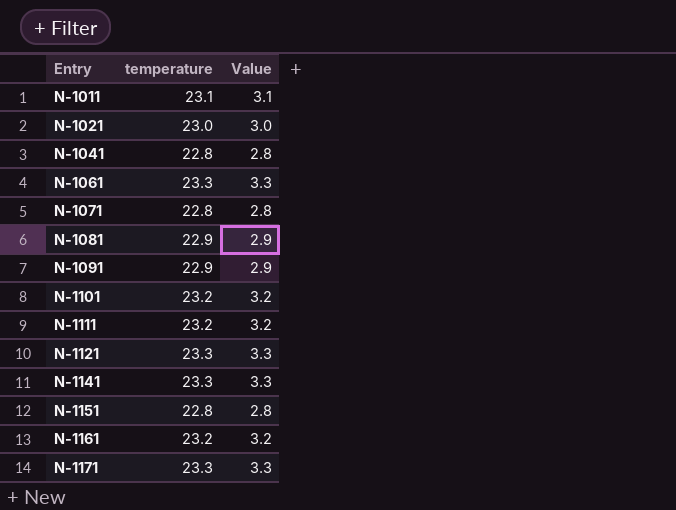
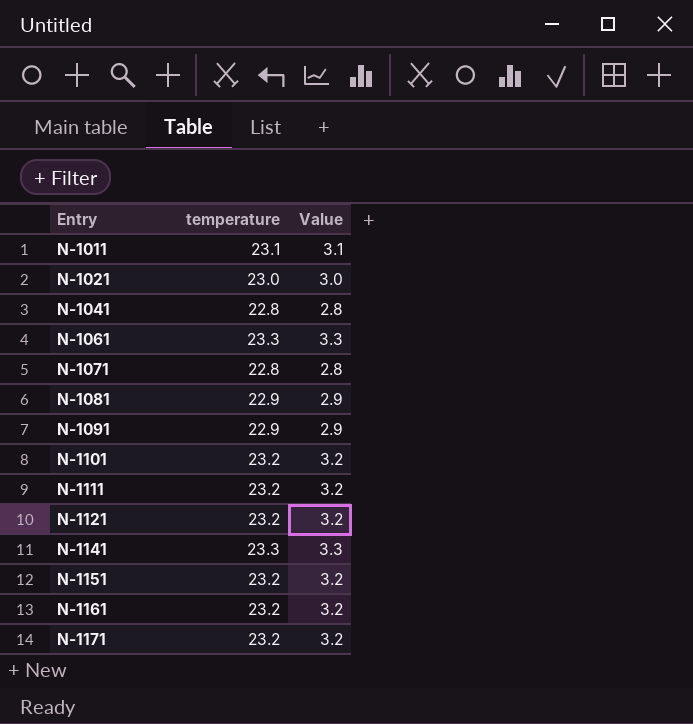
N-1121 | temperature: 23.3 -> 23.2
N-1121 | Value: 3.3 -> 3.2
N-1151 | temperature: 22.8 -> 23.2
N-1151 | Value: 2.8 -> 3.2
N-1171 | temperature: 23.3 -> 23.2
N-1171 | Value: 3.3 -> 3.2

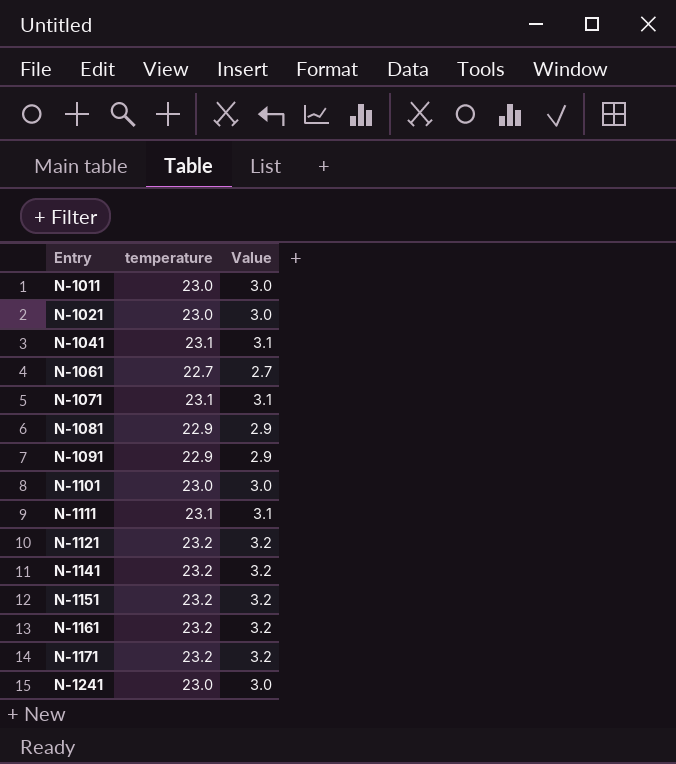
N-1011 | temperature: 23.1 -> 23.0
N-1011 | Value: 3.1 -> 3.0
N-1041 | temperature: 22.8 -> 23.1
N-1041 | Value: 2.8 -> 3.1
N-1061 | temperature: 23.3 -> 22.7
N-1061 | Value: 3.3 -> 2.7
N-1071 | temperature: 22.8 -> 23.1
N-1071 | Value: 2.8 -> 3.1
N-1101 | temperature: 23.2 -> 23.0
N-1101 | Value: 3.2 -> 3.0
N-1111 | temperature: 23.2 -> 23.1
N-1111 | Value: 3.2 -> 3.1
N-1141 | temperature: 23.3 -> 23.2
N-1141 | Value: 3.3 -> 3.2
row N-1241: none -> 23.0 | 3.0

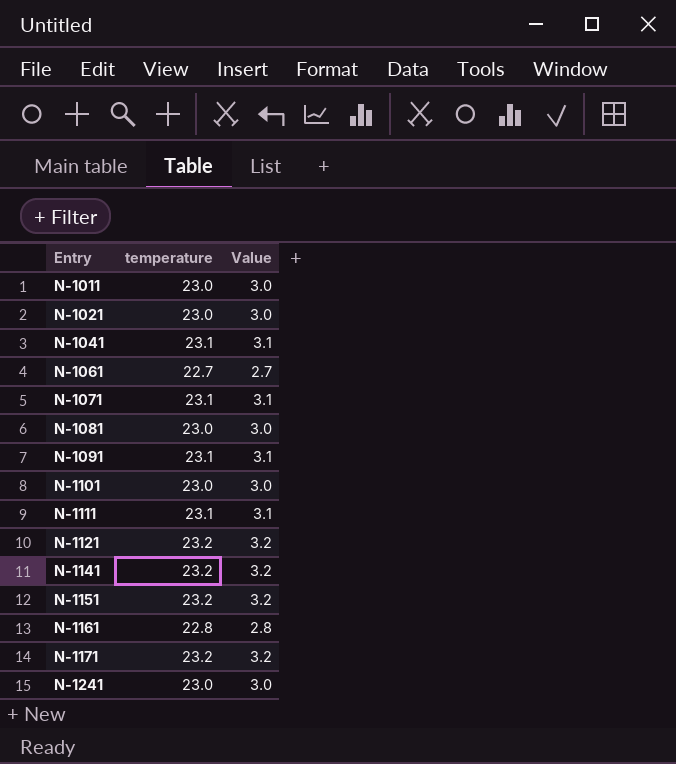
N-1081 | temperature: 22.9 -> 23.0
N-1081 | Value: 2.9 -> 3.0
N-1091 | temperature: 22.9 -> 23.1
N-1091 | Value: 2.9 -> 3.1
N-1161 | temperature: 23.2 -> 22.8
N-1161 | Value: 3.2 -> 2.8

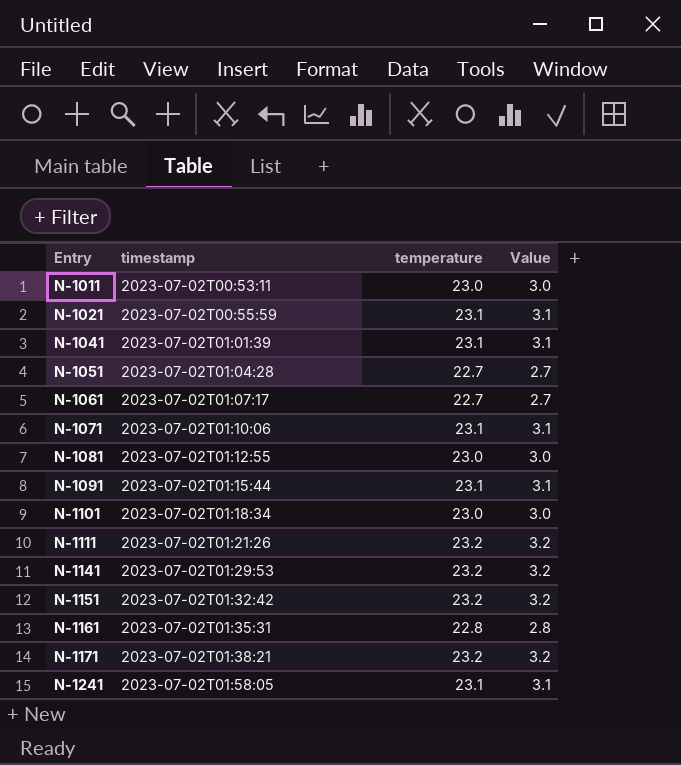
column timestamp | position: none -> 2
row N-1121: 23.2 | 3.2 -> none
N-1021 | temperature: 23.0 -> 23.1
N-1021 | Value: 3.0 -> 3.1
row N-1051: none -> 2023-07-02T01:04:28 | 22.7 | 2.7
N-1111 | temperature: 23.1 -> 23.2
N-1111 | Value: 3.1 -> 3.2
N-1241 | temperature: 23.0 -> 23.1
N-1241 | Value: 3.0 -> 3.1

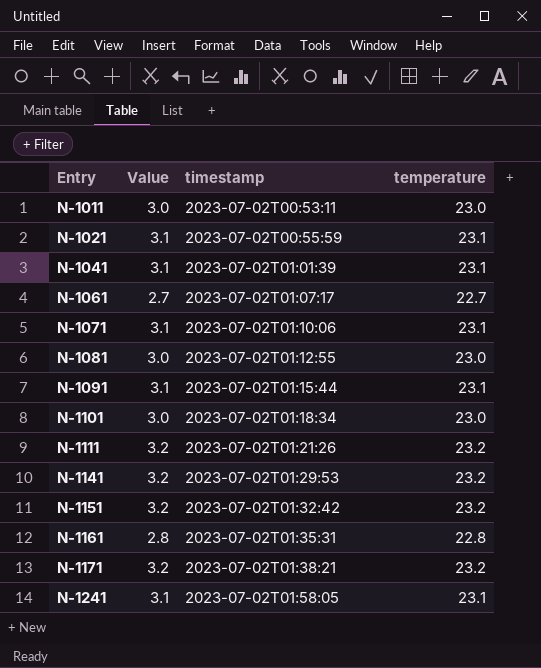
column Value | position: 4 -> 2
row N-1051: 2023-07-02T01:04:28 | 22.7 | 2.7 -> none

